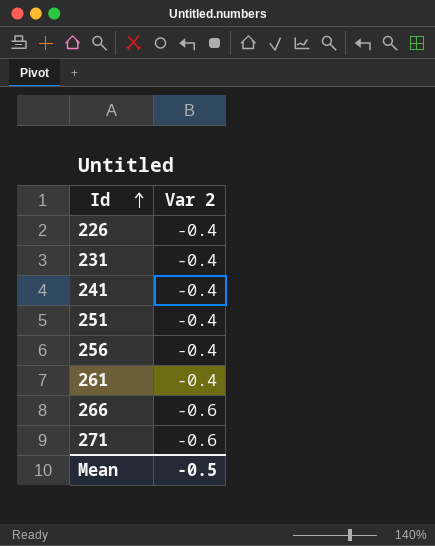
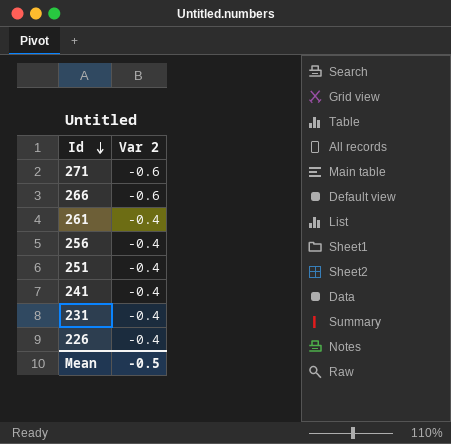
row order: Id ascending -> Id descending

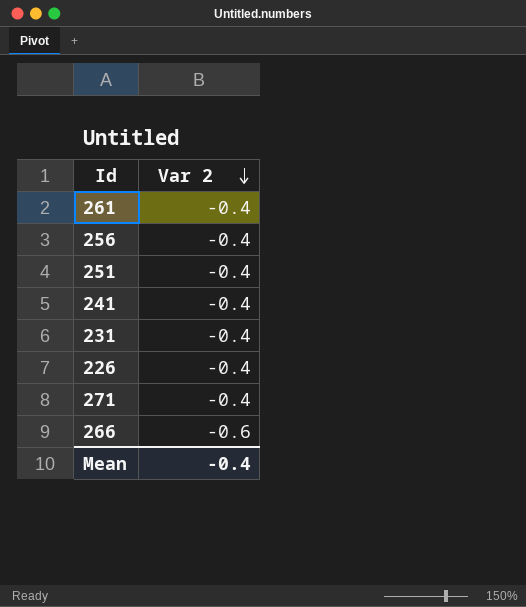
row order: Id descending -> Var 2 descending
271 | Var 2: -0.6 -> -0.4
Mean | Var 2: -0.5 -> -0.4

